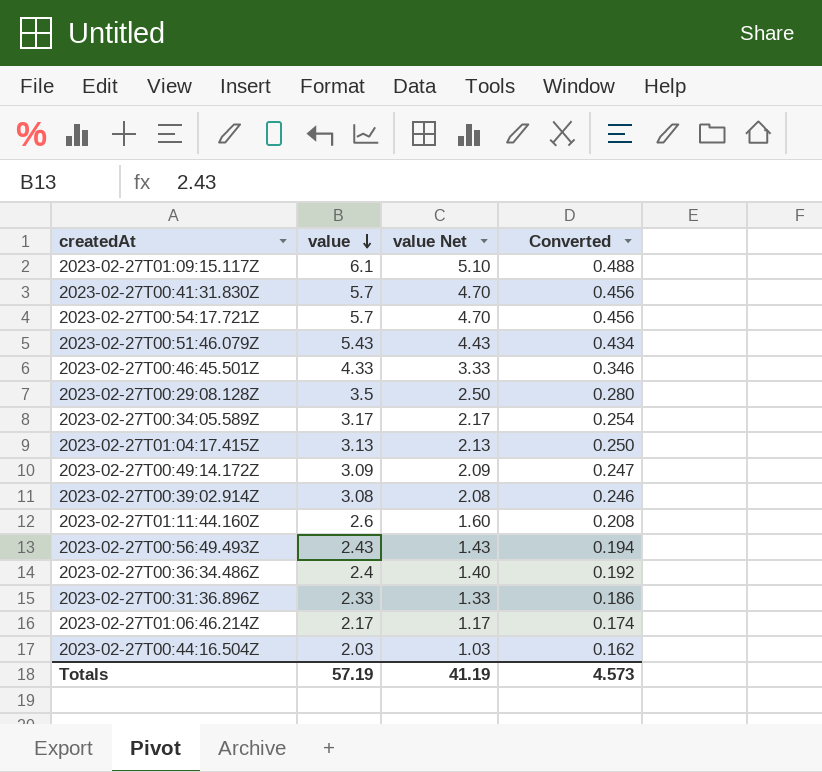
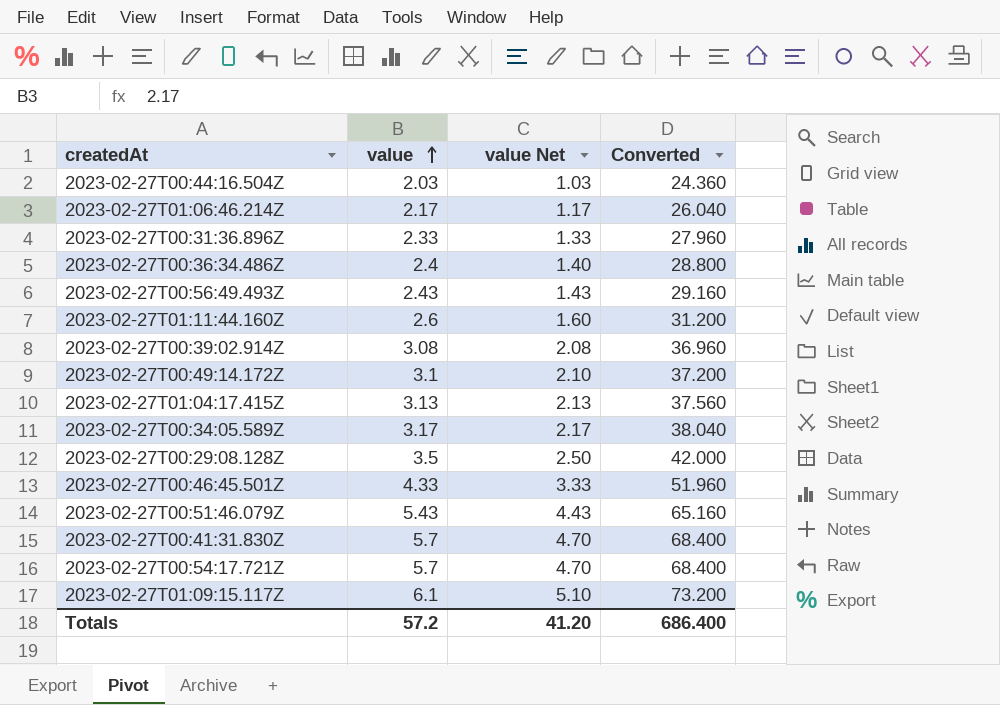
row order: value descending -> value ascending
column Converted | formula: [value] * 0.08 -> [value] * 12
2023-02-27T00:49:14.172Z | value: 3.09 -> 3.1
2023-02-27T00:49:14.172Z | value Net: 2.09 -> 2.10
Totals | value: 57.19 -> 57.2
Totals | value Net: 41.19 -> 41.20
Totals | Converted: 4.573 -> 686.400

